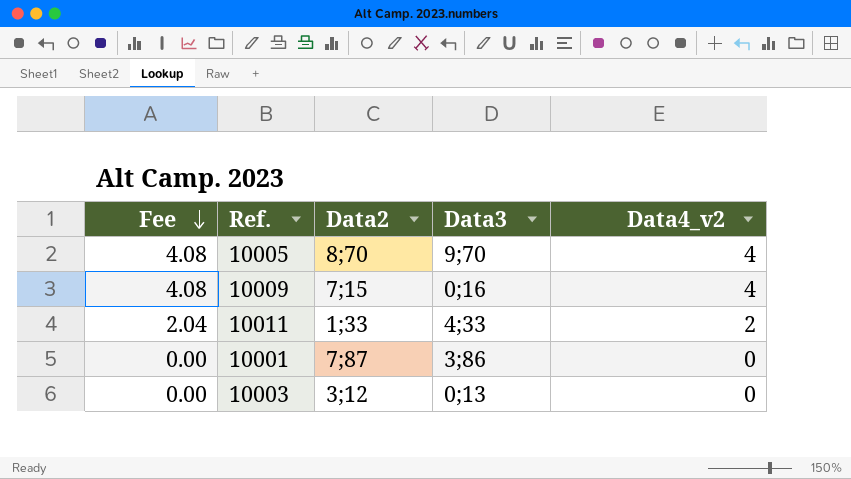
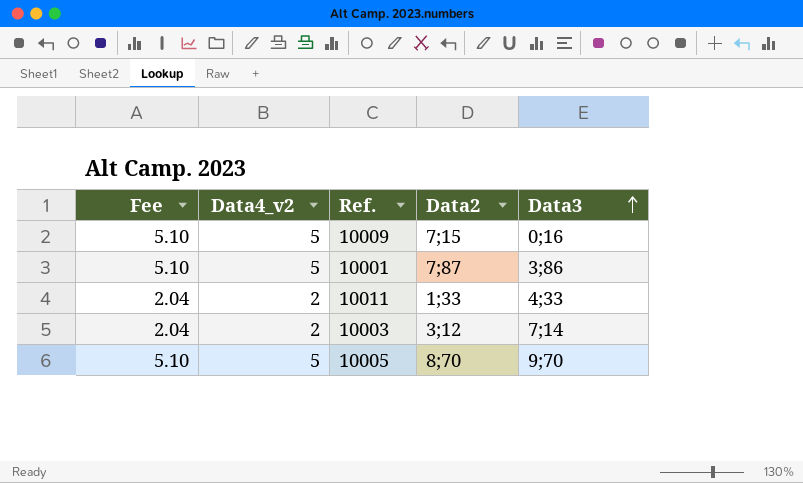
row order: Fee descending -> Data3 ascending
column Data4_v2 | position: 5 -> 2
10009 | Fee: 4.08 -> 5.10
10009 | Data4_v2: 4 -> 5
10001 | Fee: 0.00 -> 5.10
10001 | Data4_v2: 0 -> 5
10003 | Fee: 0.00 -> 2.04
10003 | Data4_v2: 0 -> 2
10003 | Data3: 0;13 -> 7;14
10005 | Fee: 4.08 -> 5.10
10005 | Data4_v2: 4 -> 5

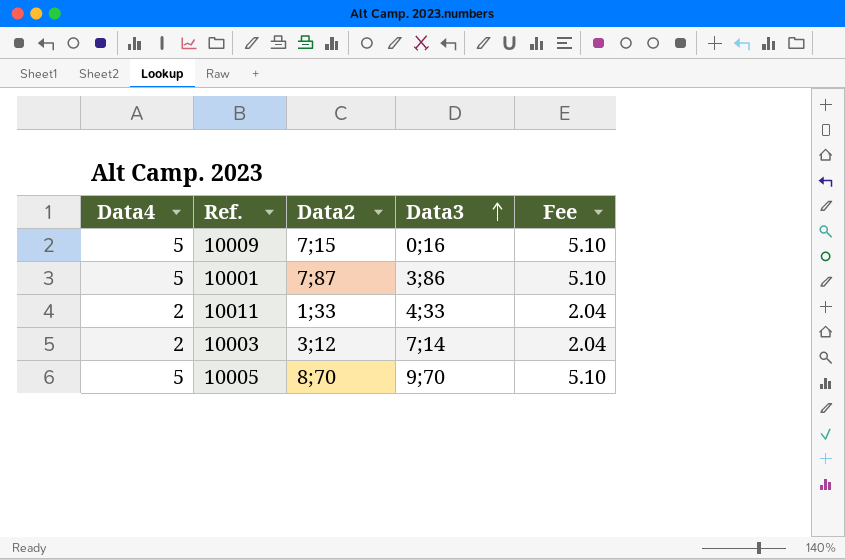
column name: Data4_v2 -> Data4
column Fee | position: 1 -> 5

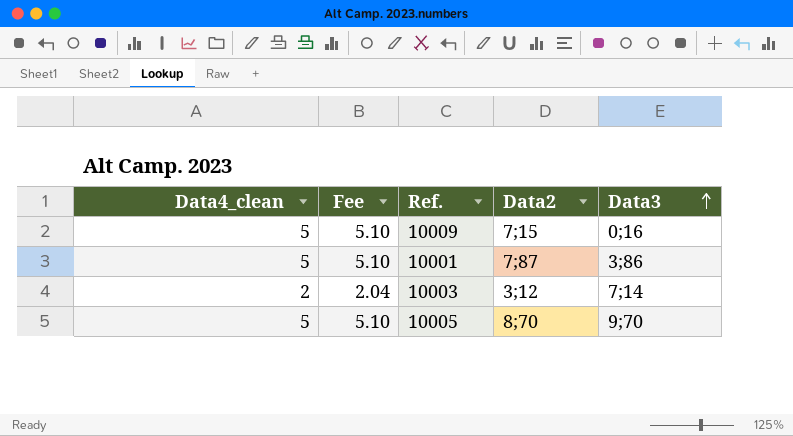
column name: Data4 -> Data4_clean
column Fee | position: 5 -> 2
row 10011: 2 | 1;33 | 4;33 | 2.04 -> none

